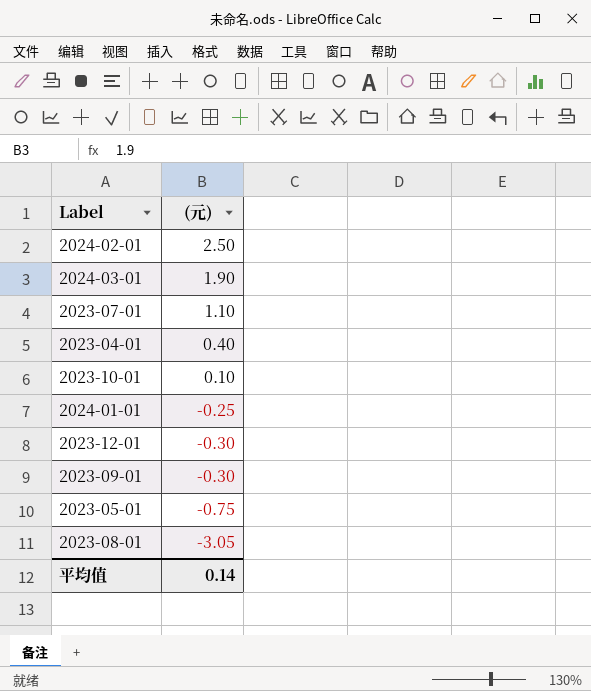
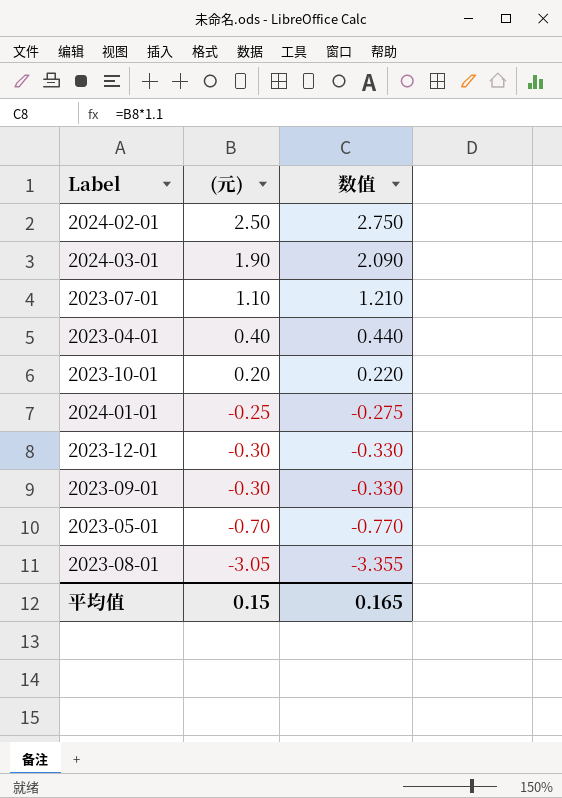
column 数值 | formula: none -> [(元)] * 1.1
2023-10-01 | (元): 0.10 -> 0.20
2023-05-01 | (元): -0.75 -> -0.70
平均值 | (元): 0.14 -> 0.15

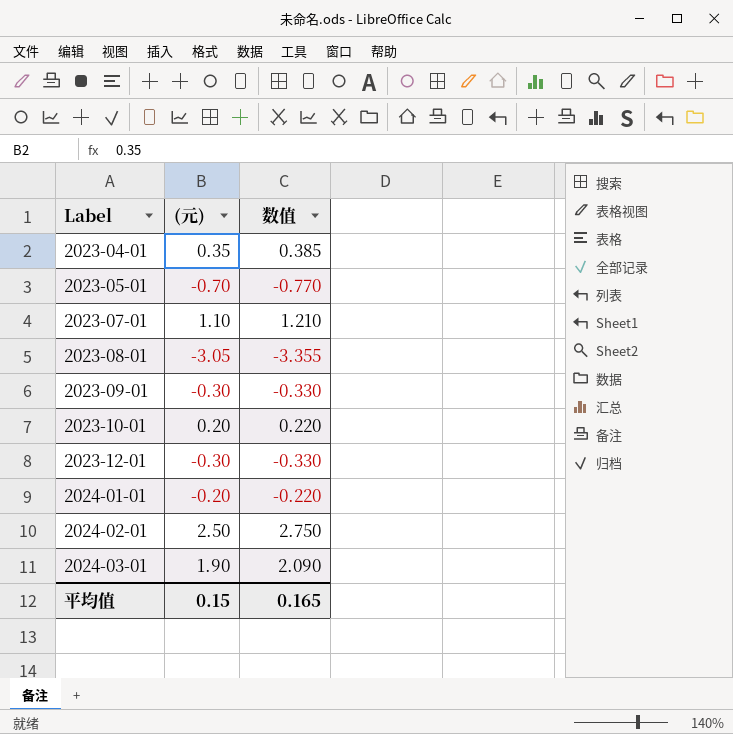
row order: (元) descending -> Label ascending
2023-04-01 | (元): 0.40 -> 0.35
2023-04-01 | 数值: 0.440 -> 0.385
2024-01-01 | (元): -0.25 -> -0.20
2024-01-01 | 数值: -0.275 -> -0.220

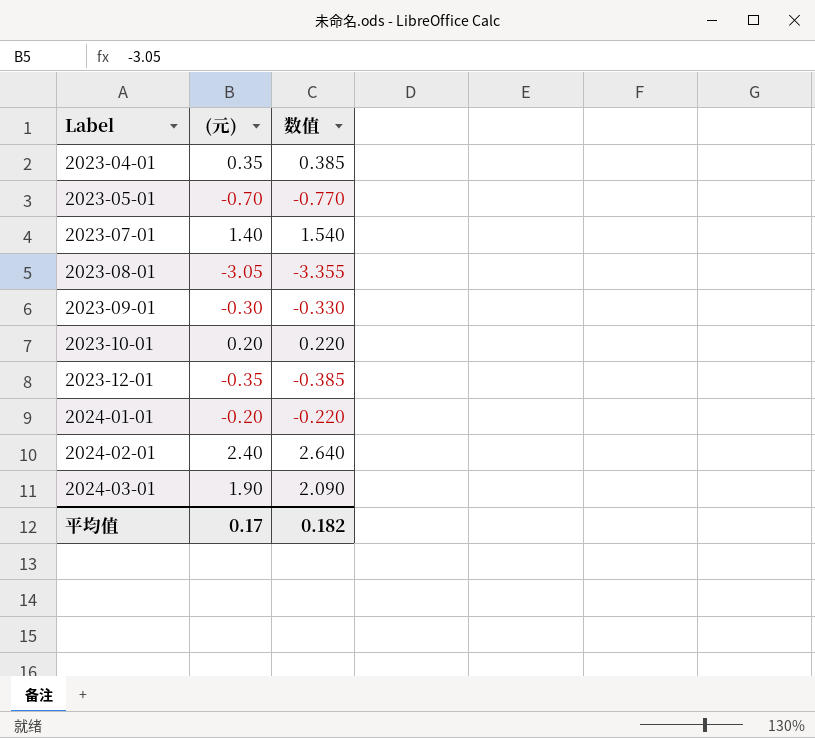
2023-07-01 | (元): 1.10 -> 1.40
2023-07-01 | 数值: 1.210 -> 1.540
2023-12-01 | (元): -0.30 -> -0.35
2023-12-01 | 数值: -0.330 -> -0.385
2024-02-01 | (元): 2.50 -> 2.40
2024-02-01 | 数值: 2.750 -> 2.640
平均值 | (元): 0.15 -> 0.17
平均值 | 数值: 0.165 -> 0.182

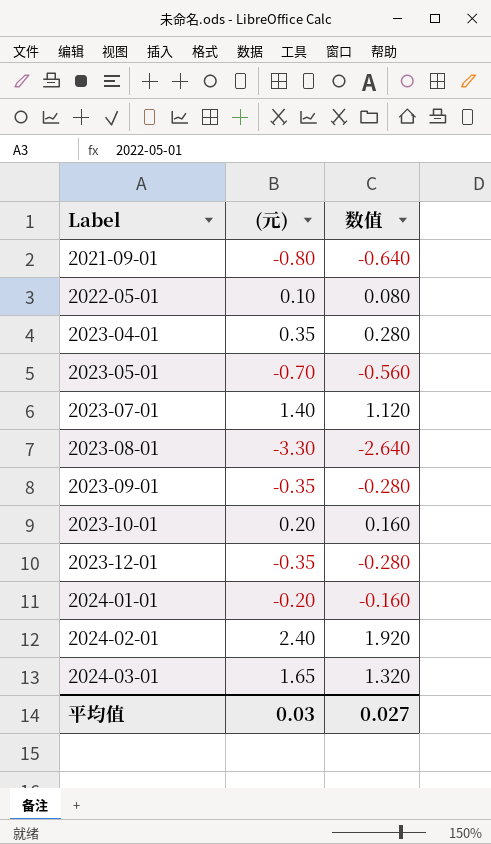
column 数值 | formula: [(元)] * 1.1 -> [(元)] * 0.8
row 2021-09-01: none -> -0.80 | -0.640
row 2022-05-01: none -> 0.10 | 0.080
2023-08-01 | (元): -3.05 -> -3.30
2023-09-01 | (元): -0.30 -> -0.35
2024-03-01 | (元): 1.90 -> 1.65
平均值 | (元): 0.17 -> 0.03
平均值 | 数值: 0.182 -> 0.027

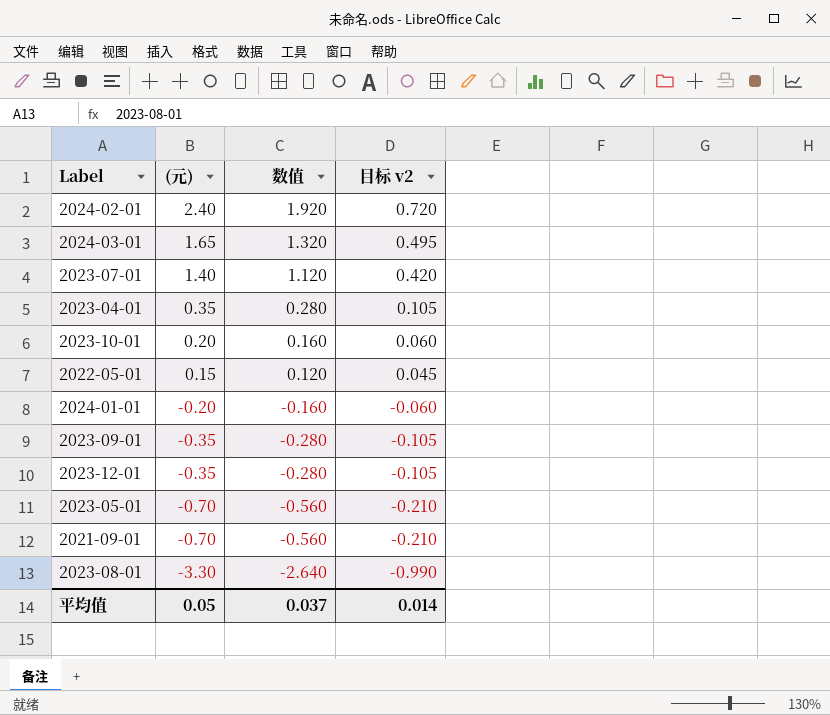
row order: Label ascending -> (元) descending
column 目标 v2 | formula: none -> [(元)] * 0.3
2022-05-01 | (元): 0.10 -> 0.15
2022-05-01 | 数值: 0.080 -> 0.120
2021-09-01 | (元): -0.80 -> -0.70
2021-09-01 | 数值: -0.640 -> -0.560
平均值 | (元): 0.03 -> 0.05
平均值 | 数值: 0.027 -> 0.037

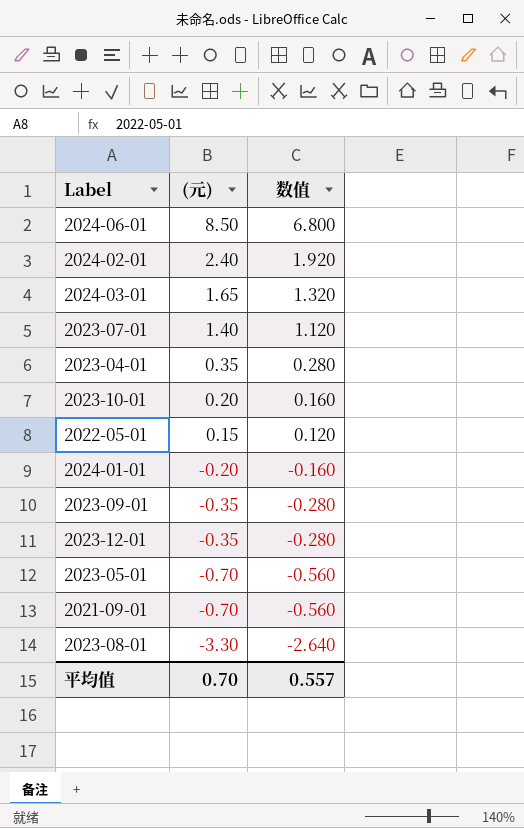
column 目标 v2 | formula: [(元)] * 0.3 -> none
row 2024-06-01: none -> 8.50 | 6.800
平均值 | (元): 0.05 -> 0.70
平均值 | 数值: 0.037 -> 0.557

